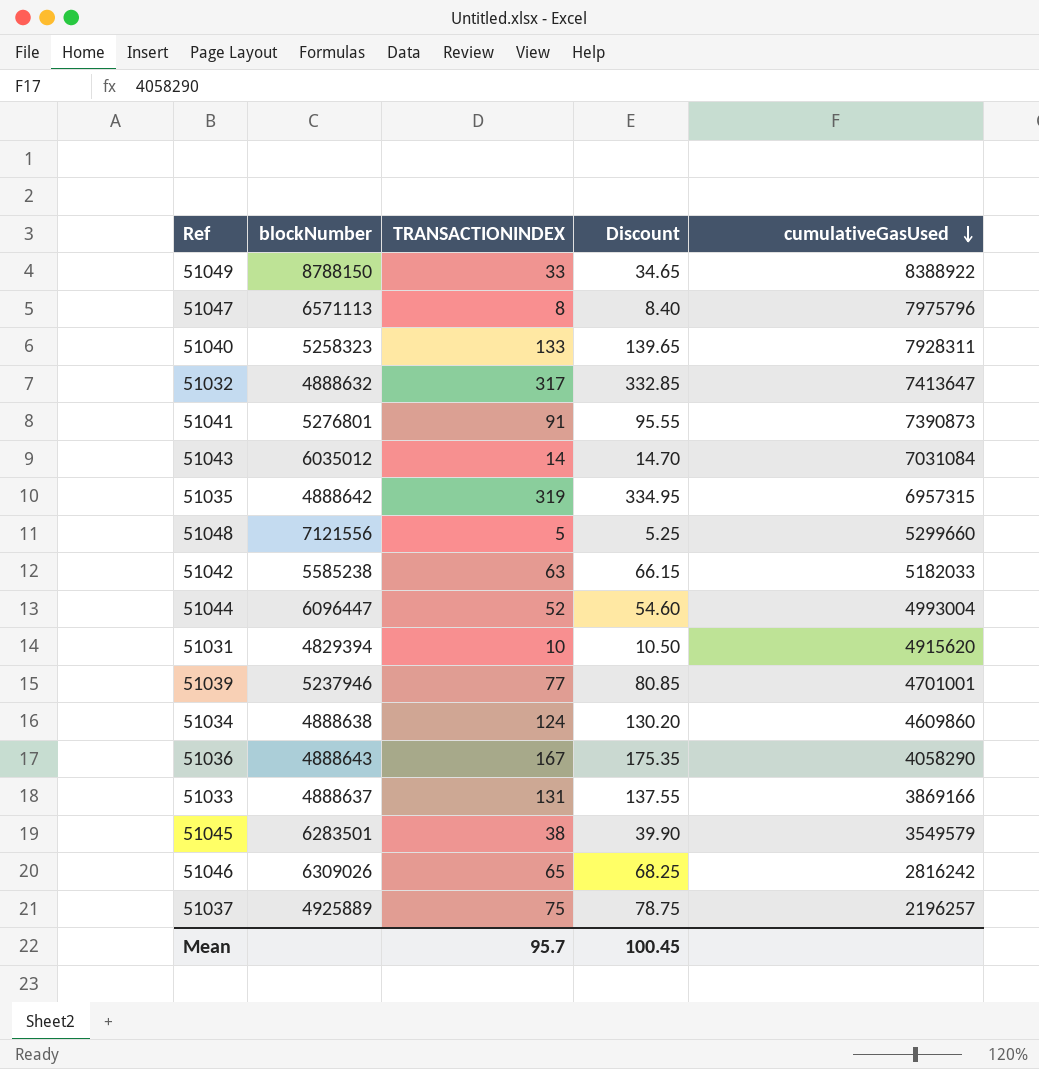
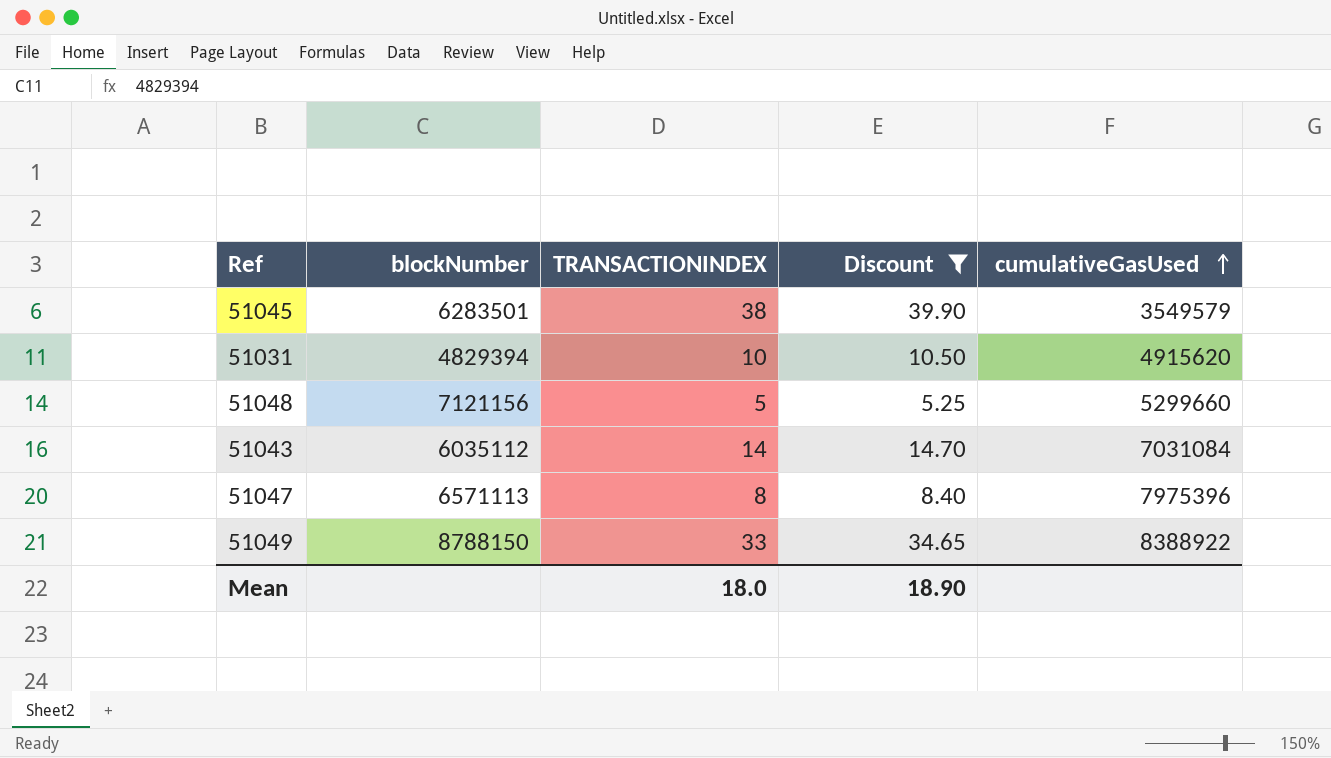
filter: none -> Discount <= 39.90
row order: cumulativeGasUsed descending -> cumulativeGasUsed ascending
51048 | blockNumber: 7121556 -> 7121156
51043 | blockNumber: 6035012 -> 6035112
51047 | cumulativeGasUsed: 7975796 -> 7975396
Mean | TRANSACTIONINDEX: 95.7 -> 18.0
Mean | Discount: 100.45 -> 18.90

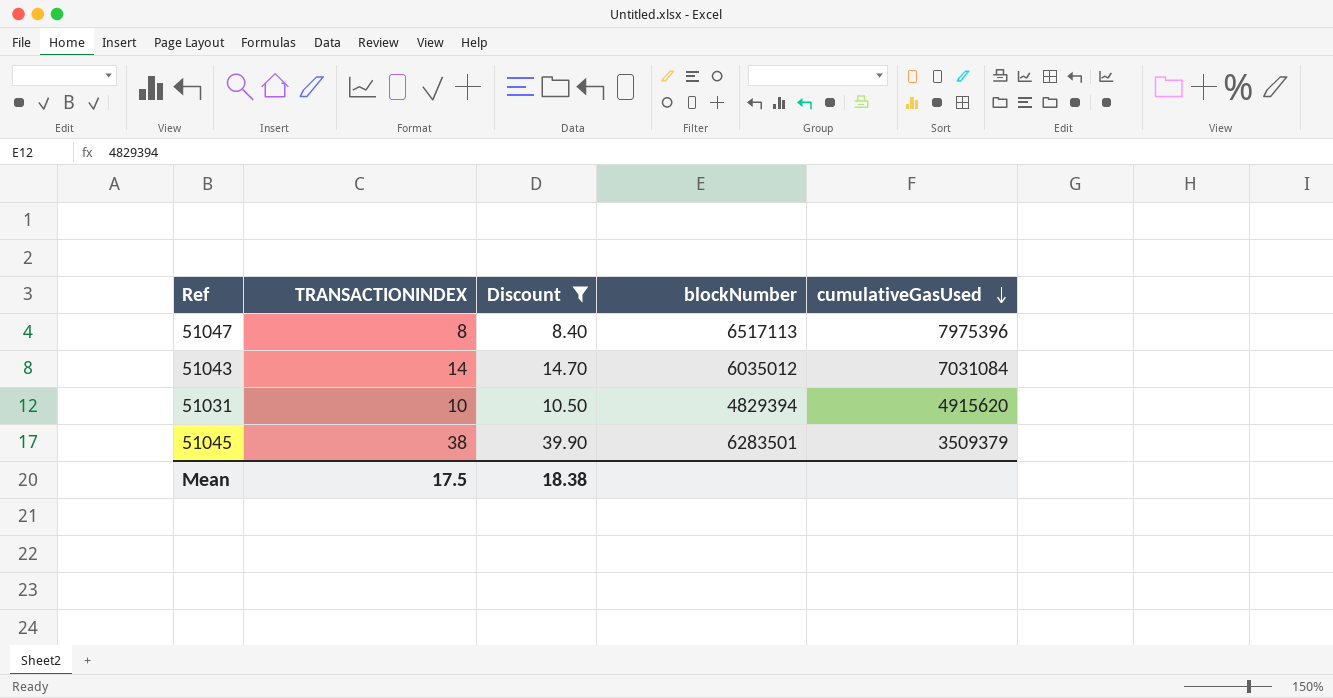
row order: cumulativeGasUsed ascending -> cumulativeGasUsed descending
column blockNumber | position: 2 -> 4
row 51048: 7121156 | 5 | 5.25 | 5299660 -> none
row 51049: 8788150 | 33 | 34.65 | 8388922 -> none
51047 | blockNumber: 6571113 -> 6517113
51043 | blockNumber: 6035112 -> 6035012
51045 | cumulativeGasUsed: 3549579 -> 3509379
Mean | TRANSACTIONINDEX: 18.0 -> 17.5
Mean | Discount: 18.90 -> 18.38

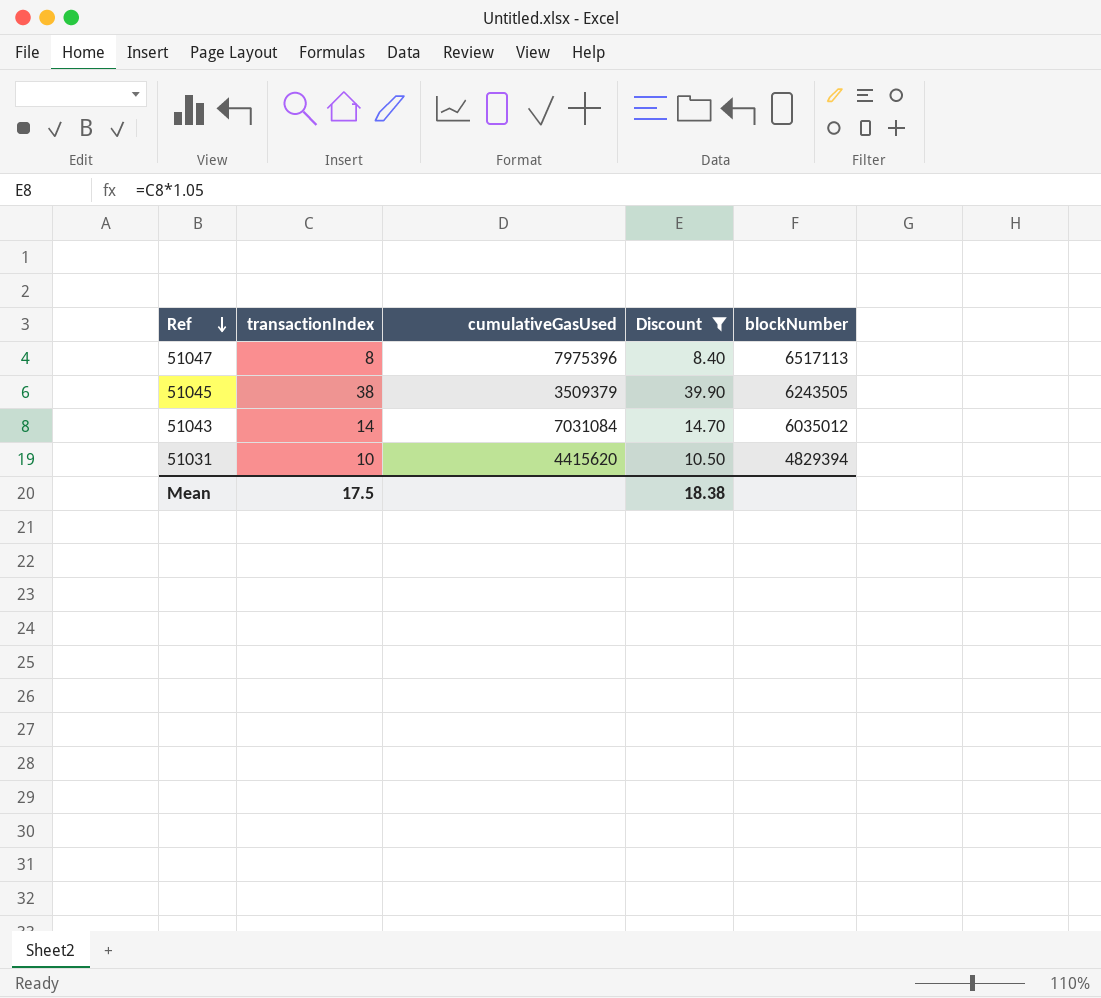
row order: cumulativeGasUsed descending -> Ref descending
column name: TRANSACTIONINDEX -> transactionIndex
column cumulativeGasUsed | position: 5 -> 3
51045 | blockNumber: 6283501 -> 6243505
51031 | cumulativeGasUsed: 4915620 -> 4415620

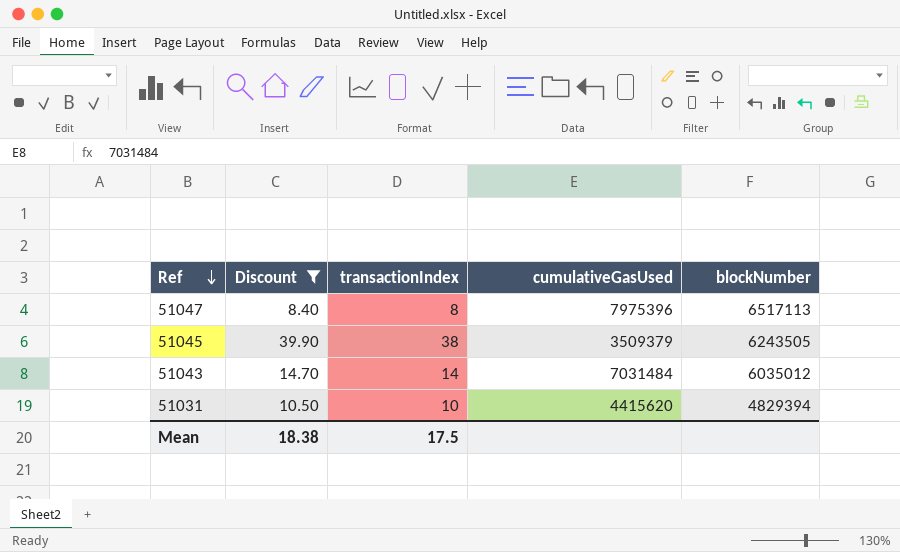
column Discount | position: 4 -> 2
51043 | cumulativeGasUsed: 7031084 -> 7031484

